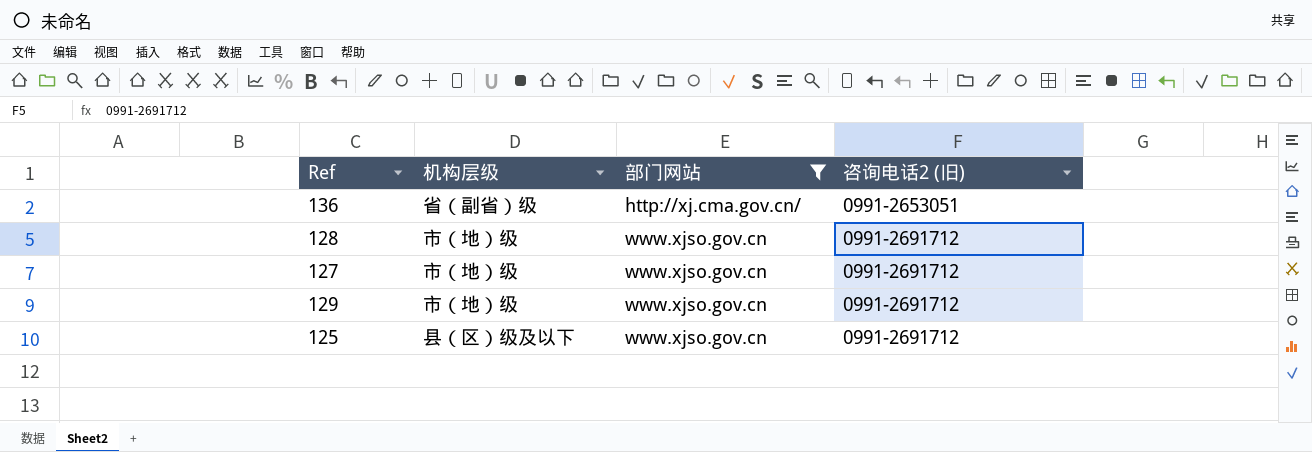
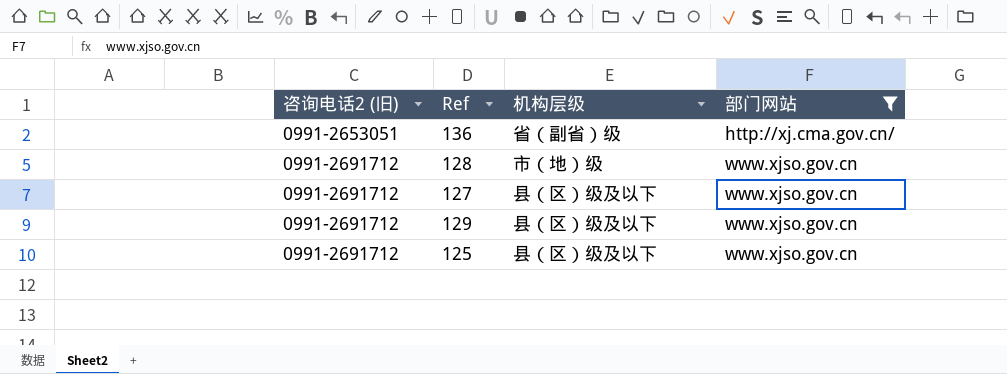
column 咨询电话2 (旧) | position: 4 -> 1
127 | 机构层级: 市（地）级 -> 县（区）级及以下
129 | 机构层级: 市（地）级 -> 县（区）级及以下

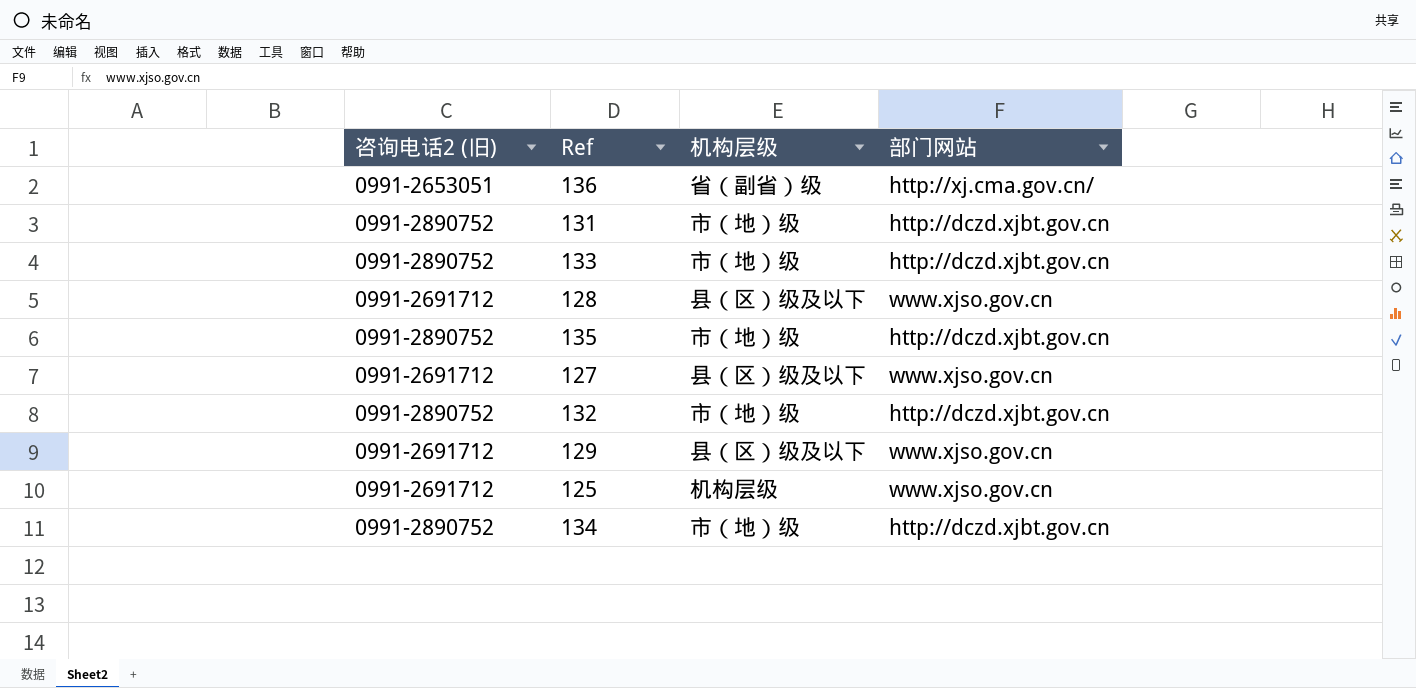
filter: 部门网站 != http://dczd.xjbt.gov.cn -> none
128 | 机构层级: 市（地）级 -> 县（区）级及以下
125 | 机构层级: 县（区）级及以下 -> 机构层级

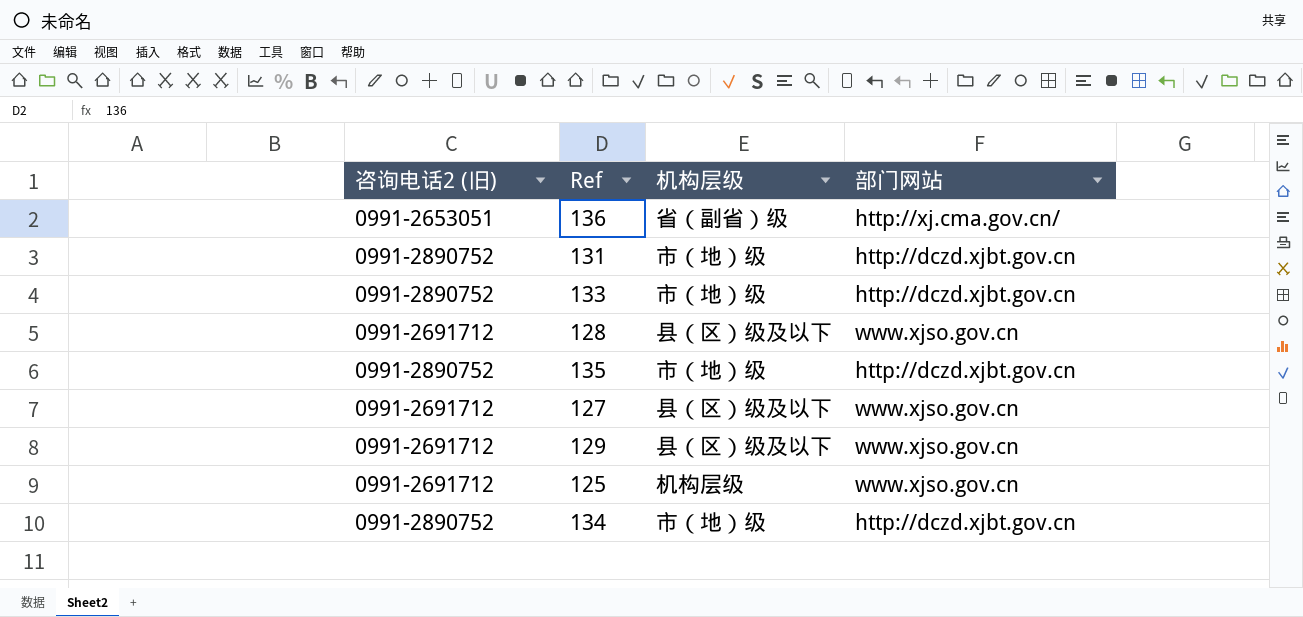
row 132: 0991-2890752 | 市（地）级 | http://dczd.xjbt.gov.cn -> none

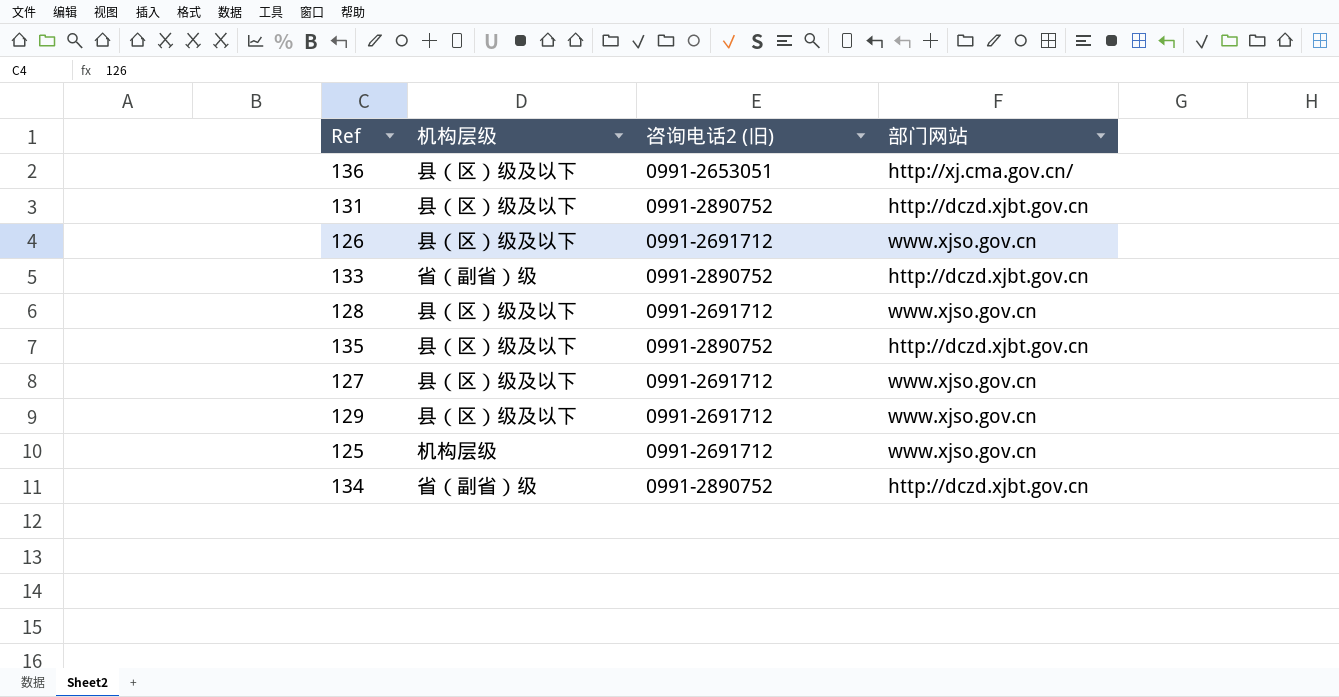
column 咨询电话2 (旧) | position: 1 -> 3
136 | 机构层级: 省（副省）级 -> 县（区）级及以下
131 | 机构层级: 市（地）级 -> 县（区）级及以下
row 126: none -> 县（区）级及以下 | 0991-2691712 | www.xjso.gov.cn
133 | 机构层级: 市（地）级 -> 省（副省）级
135 | 机构层级: 市（地）级 -> 县（区）级及以下
134 | 机构层级: 市（地）级 -> 省（副省）级

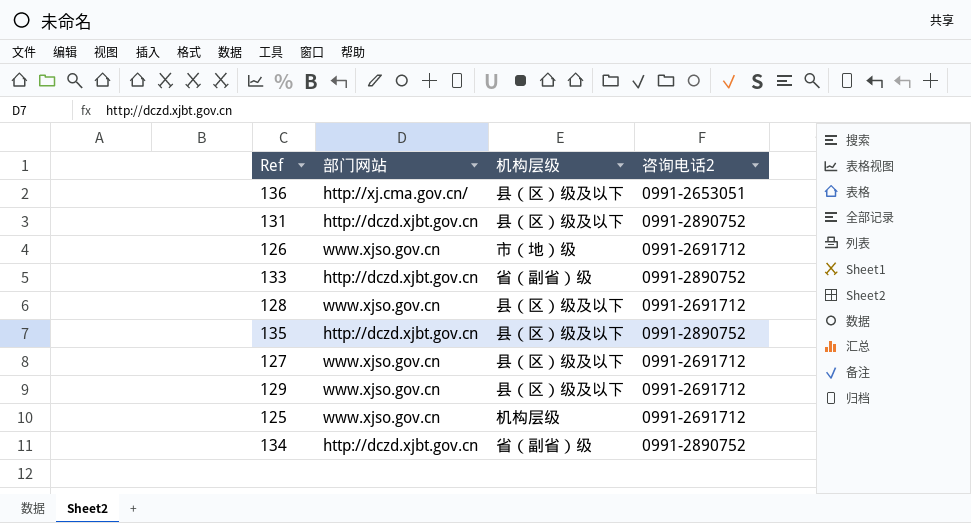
column 部门网站 | position: 4 -> 2
column name: 咨询电话2 (旧) -> 咨询电话2
126 | 机构层级: 县（区）级及以下 -> 市（地）级

